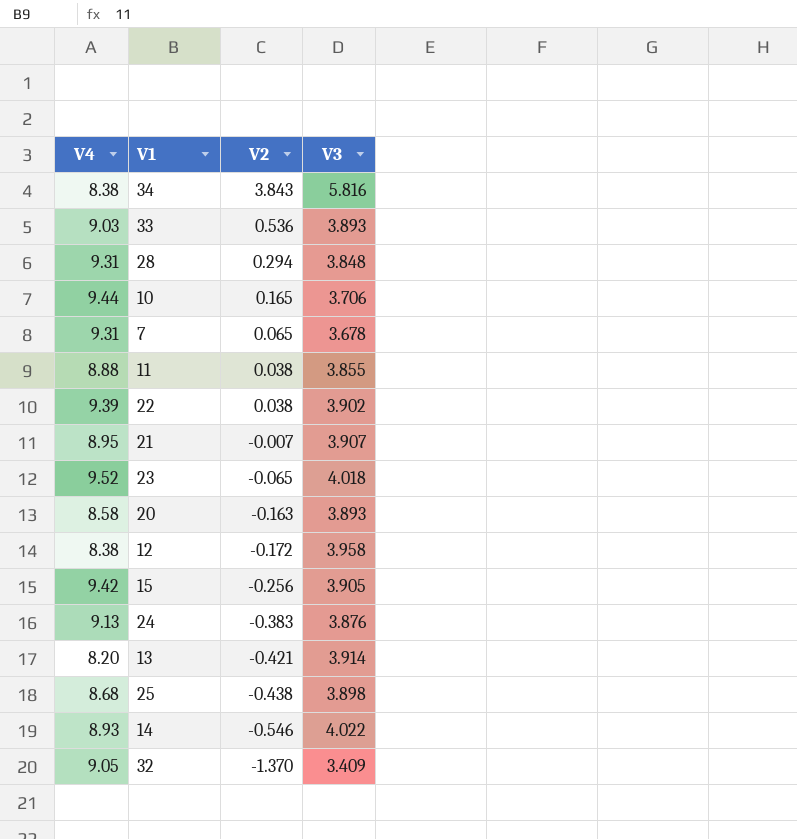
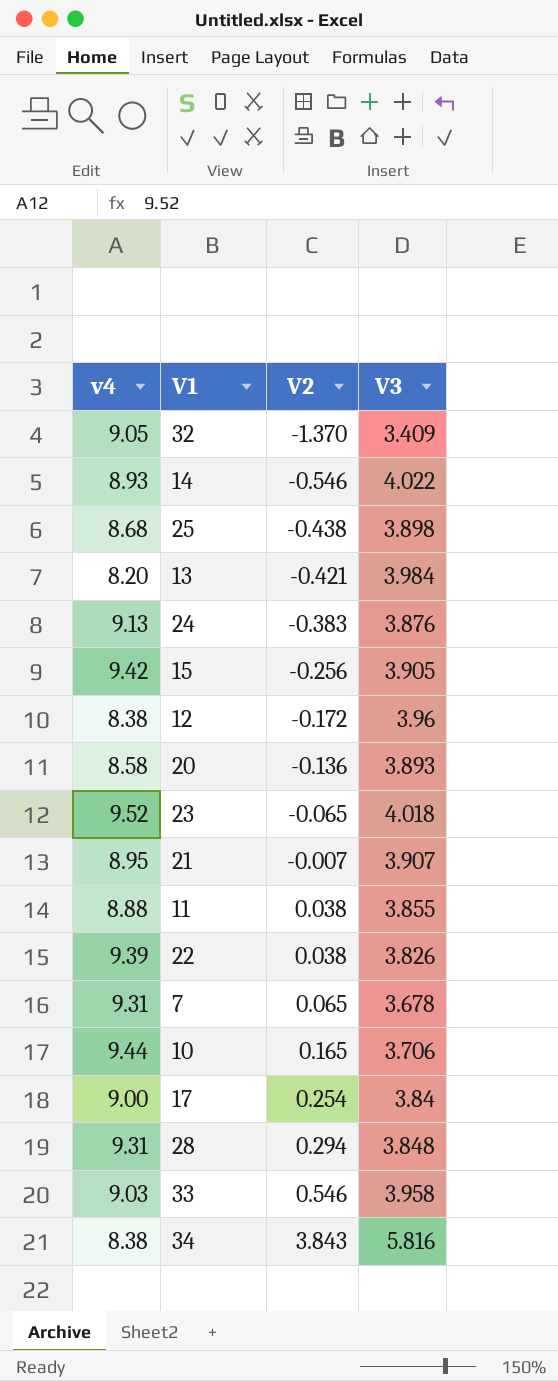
row order: V2 descending -> V2 ascending
column name: V4 -> v4
13 | V3: 3.914 -> 3.984
12 | V3: 3.958 -> 3.96
20 | V2: -0.163 -> -0.136
22 | V3: 3.902 -> 3.826
row 17: none -> 9.00 | 0.254 | 3.84
33 | V2: 0.536 -> 0.546
33 | V3: 3.893 -> 3.958

